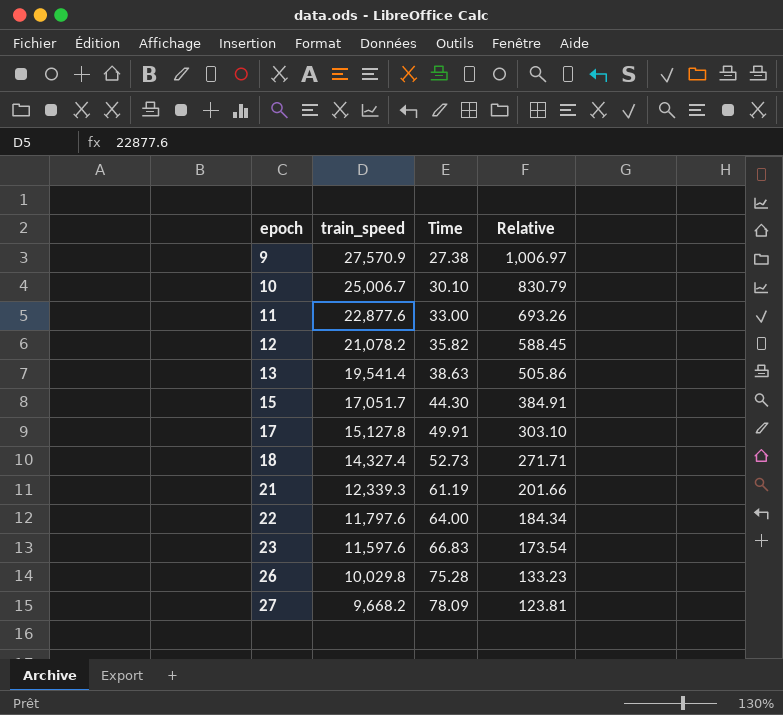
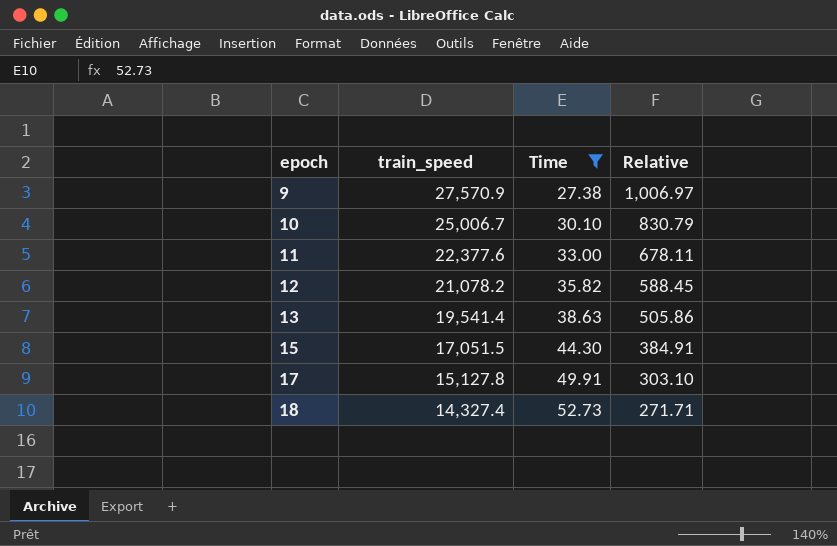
filter: none -> Time <= 52.73
11 | train_speed: 22,877.6 -> 22,377.6
11 | Relative: 693.26 -> 678.11
15 | train_speed: 17,051.7 -> 17,051.5

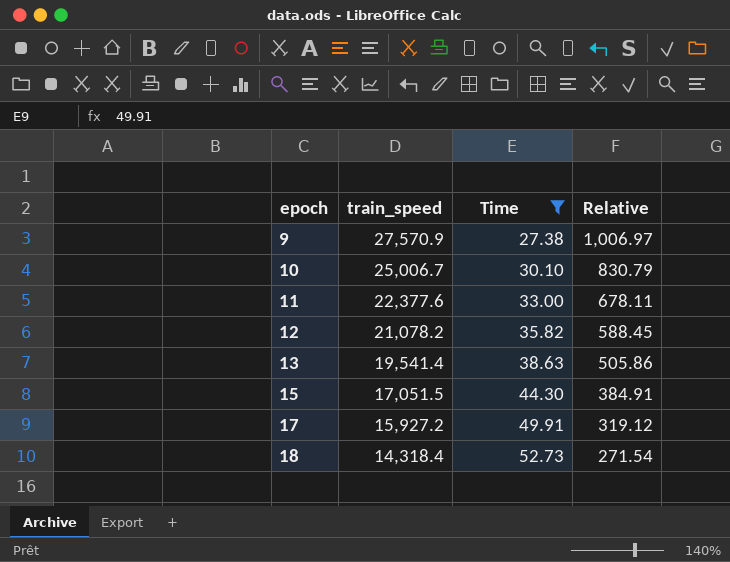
17 | train_speed: 15,127.8 -> 15,927.2
17 | Relative: 303.10 -> 319.12
18 | train_speed: 14,327.4 -> 14,318.4
18 | Relative: 271.71 -> 271.54

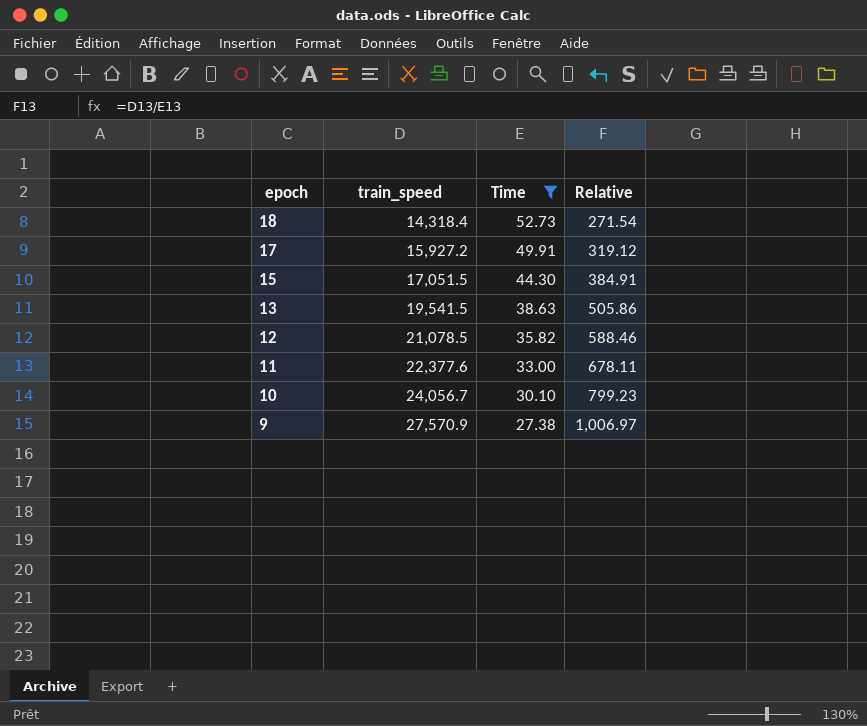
row order: epoch ascending -> epoch descending
13 | train_speed: 19,541.4 -> 19,541.5
12 | train_speed: 21,078.2 -> 21,078.5
12 | Relative: 588.45 -> 588.46
10 | train_speed: 25,006.7 -> 24,056.7
10 | Relative: 830.79 -> 799.23

